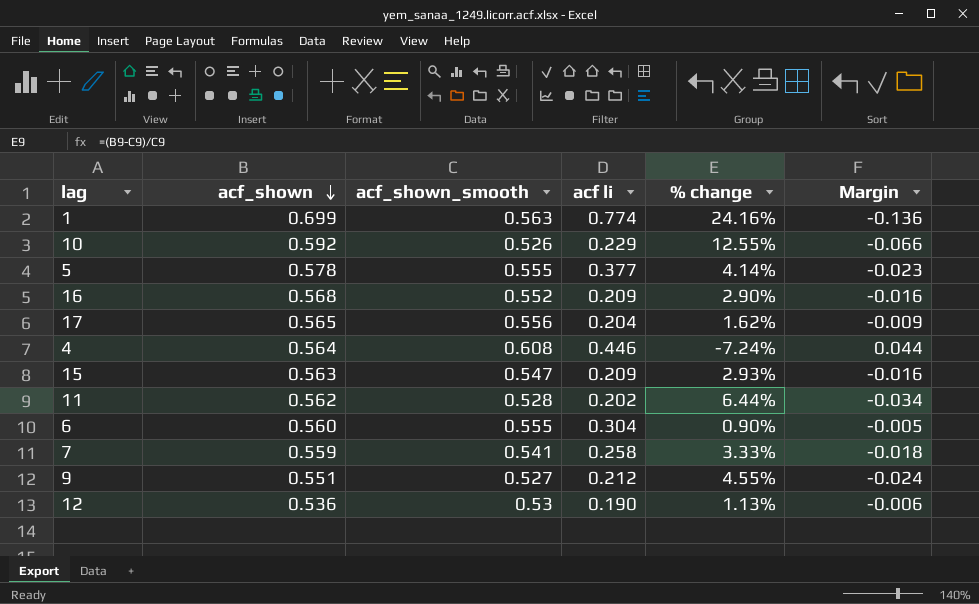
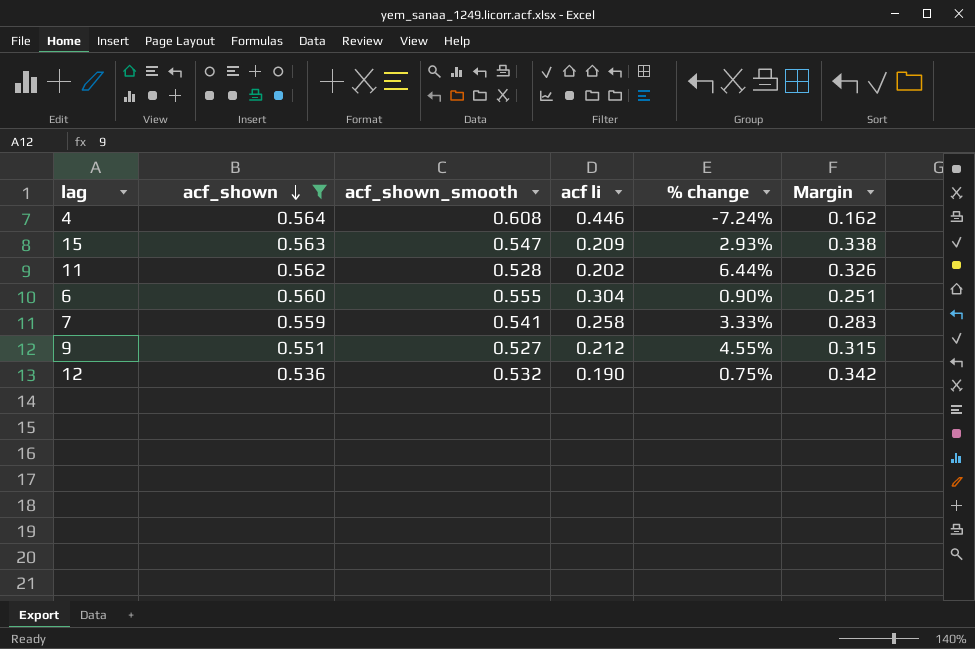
filter: none -> acf_shown <= 0.564
column Margin | formula: [acf_shown_smooth] - [acf_shown] -> [acf_shown_smooth] - [acf li]
12 | acf_shown_smooth: 0.53 -> 0.532
12 | % change: 1.13% -> 0.75%

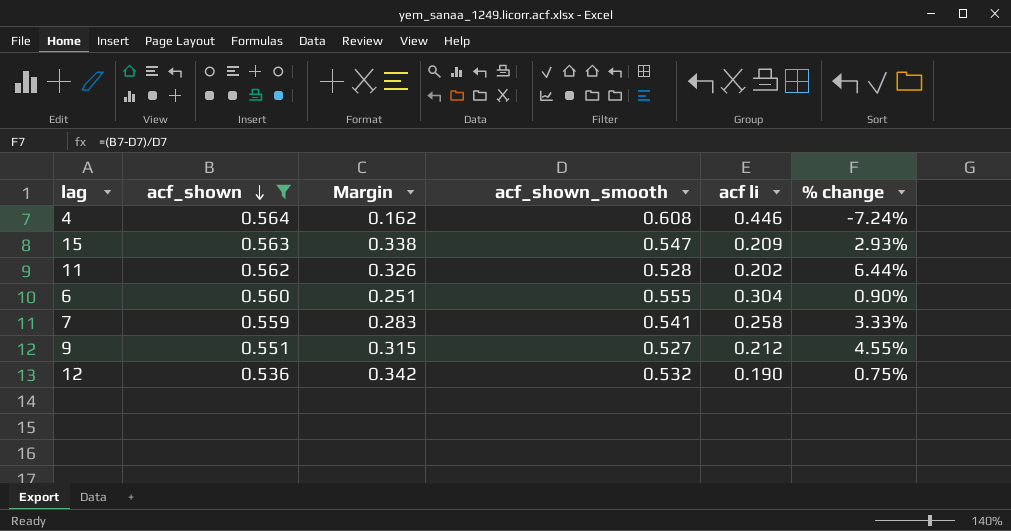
column Margin | position: 6 -> 3

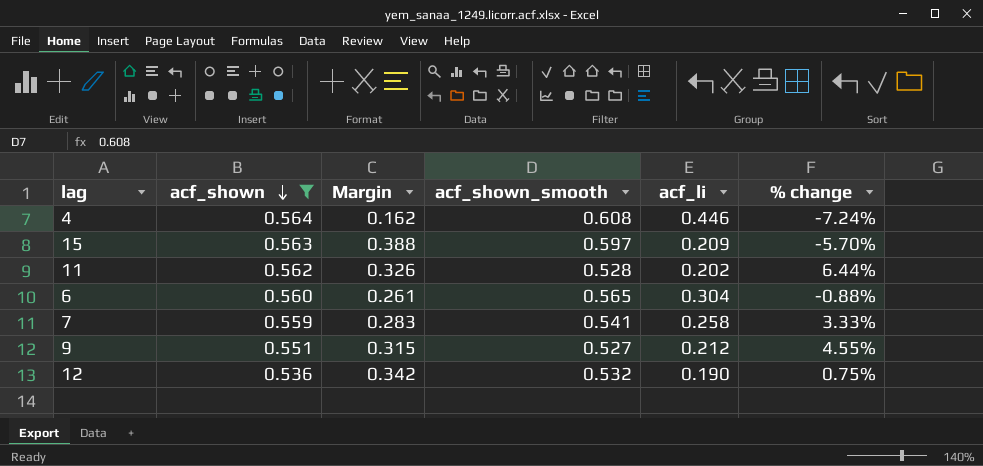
column name: acf li -> acf_li
15 | Margin: 0.338 -> 0.388
15 | acf_shown_smooth: 0.547 -> 0.597
15 | % change: 2.93% -> -5.70%
6 | Margin: 0.251 -> 0.261
6 | acf_shown_smooth: 0.555 -> 0.565
6 | % change: 0.90% -> -0.88%

